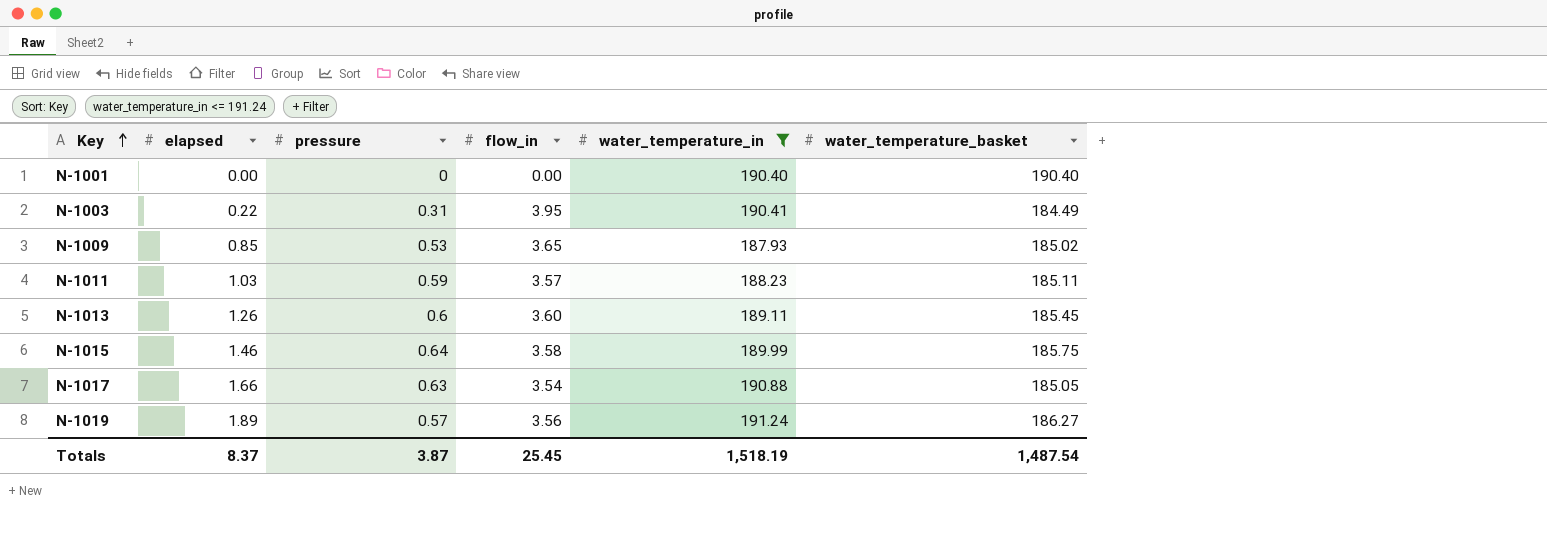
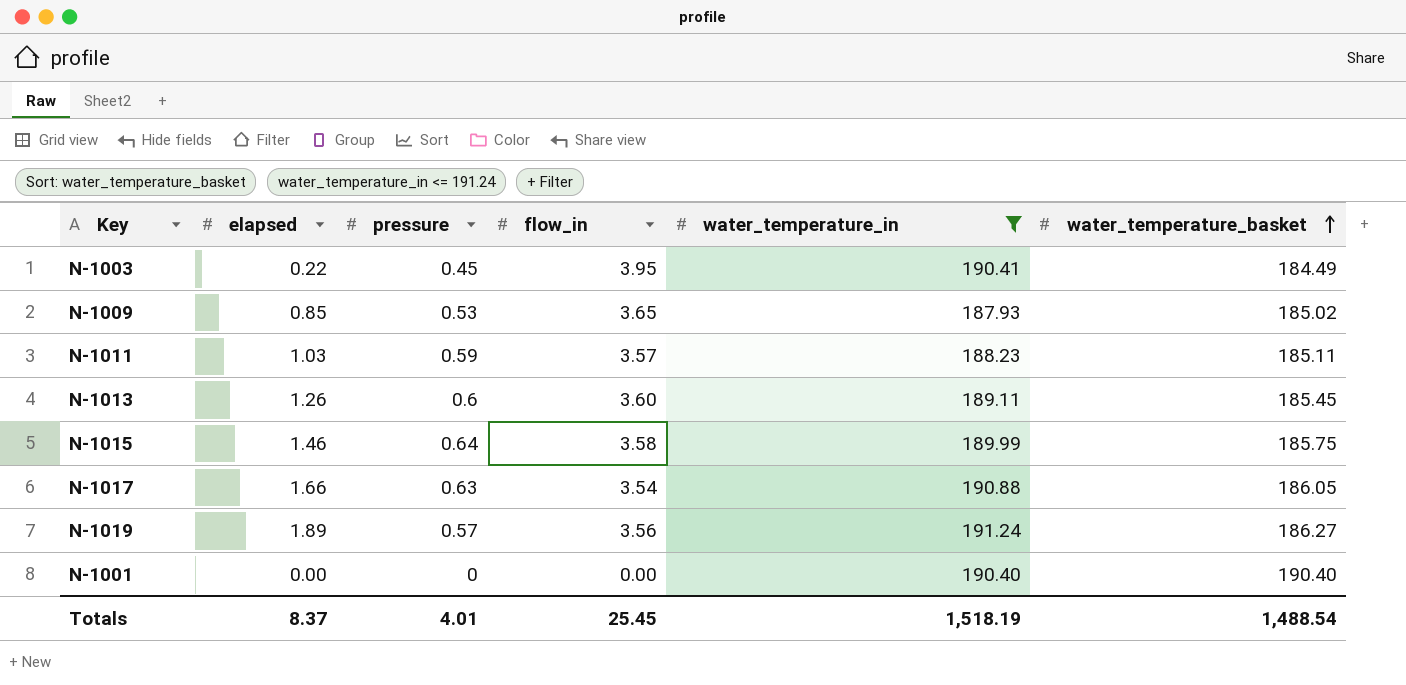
row order: Key ascending -> water_temperature_basket ascending
N-1003 | pressure: 0.31 -> 0.45
N-1017 | water_temperature_basket: 185.05 -> 186.05
Totals | pressure: 3.87 -> 4.01
Totals | water_temperature_basket: 1,487.54 -> 1,488.54

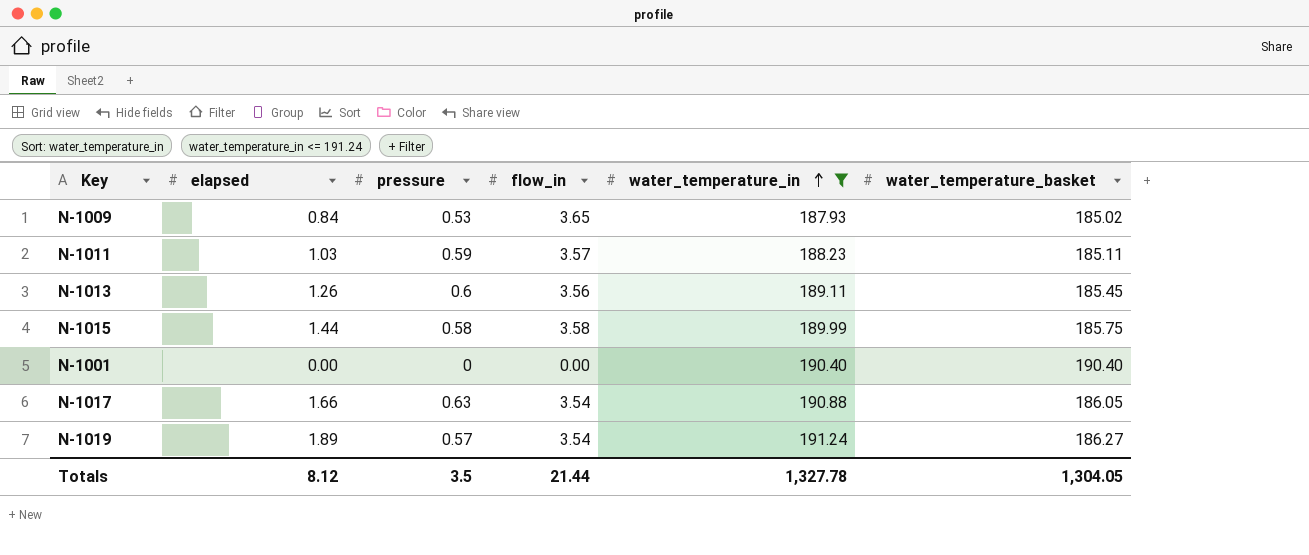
row order: water_temperature_basket ascending -> water_temperature_in ascending
row N-1003: 0.22 | 0.45 | 3.95 | 190.41 | 184.49 -> none
N-1009 | elapsed: 0.85 -> 0.84
N-1013 | flow_in: 3.60 -> 3.56
N-1015 | elapsed: 1.46 -> 1.44
N-1015 | pressure: 0.64 -> 0.58
N-1019 | flow_in: 3.56 -> 3.54
Totals | elapsed: 8.37 -> 8.12
Totals | pressure: 4.01 -> 3.5
Totals | flow_in: 25.45 -> 21.44
Totals | water_temperature_in: 1,518.19 -> 1,327.78
Totals | water_temperature_basket: 1,488.54 -> 1,304.05

